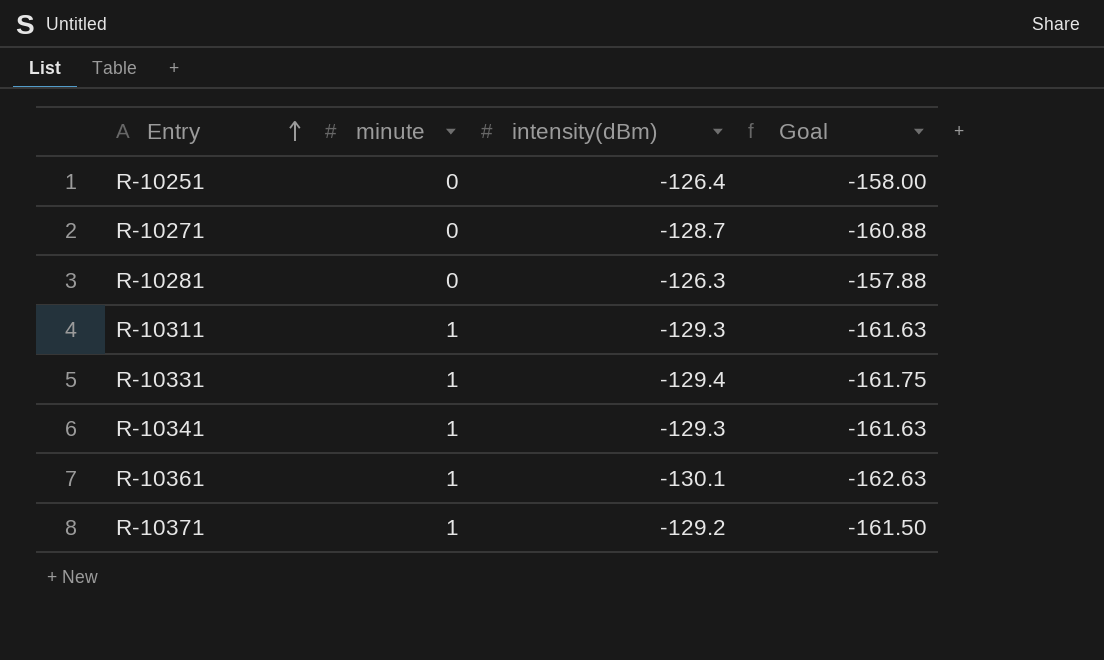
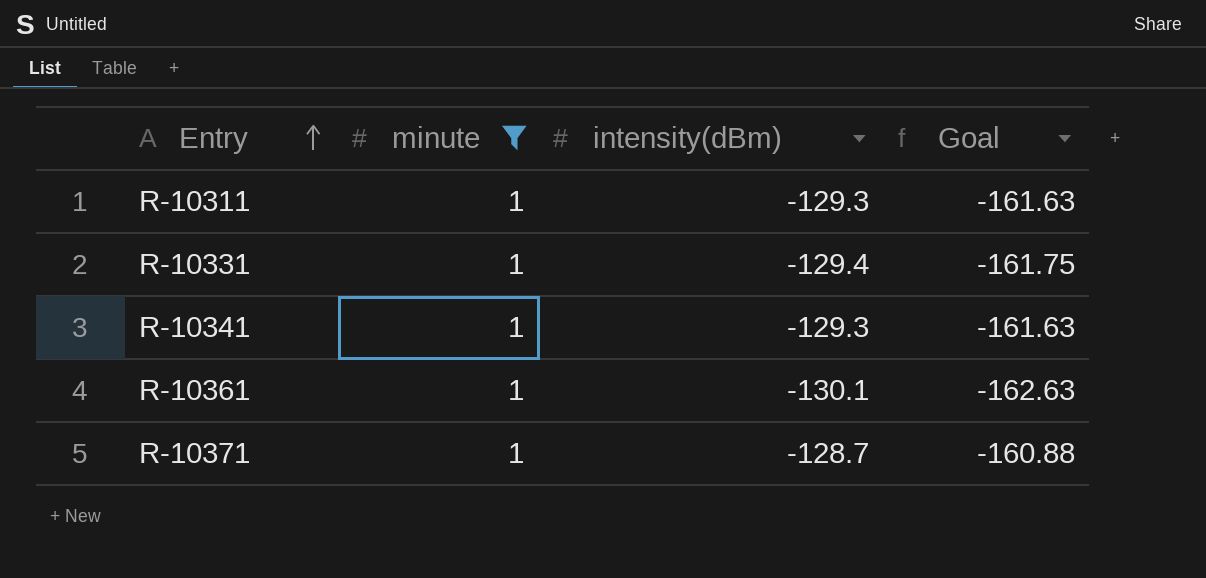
filter: none -> minute = 1
R-10371 | intensity(dBm): -129.2 -> -128.7
R-10371 | Goal: -161.50 -> -160.88

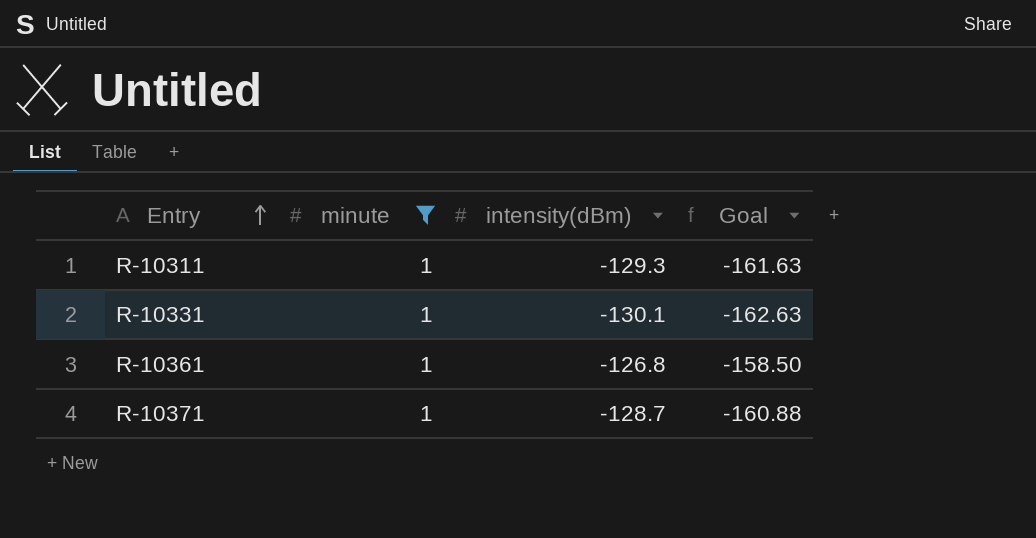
row R-10341: 1 | -129.3 | -161.63 -> none
R-10331 | intensity(dBm): -129.4 -> -130.1
R-10331 | Goal: -161.75 -> -162.63
R-10361 | intensity(dBm): -130.1 -> -126.8
R-10361 | Goal: -162.63 -> -158.50

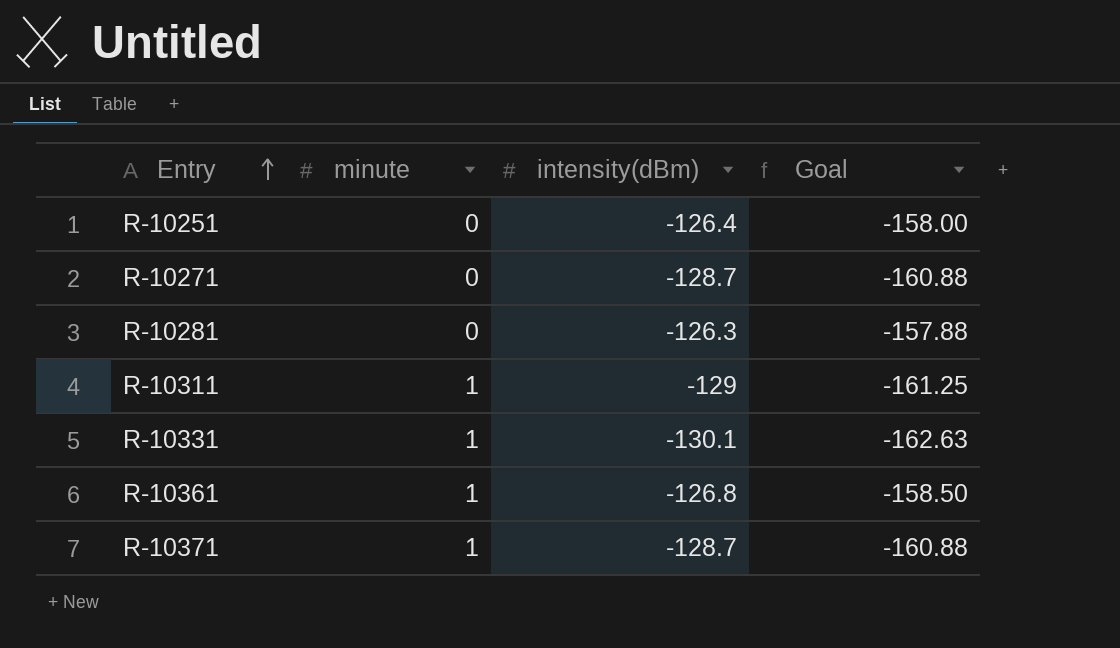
filter: minute = 1 -> none
R-10311 | intensity(dBm): -129.3 -> -129
R-10311 | Goal: -161.63 -> -161.25

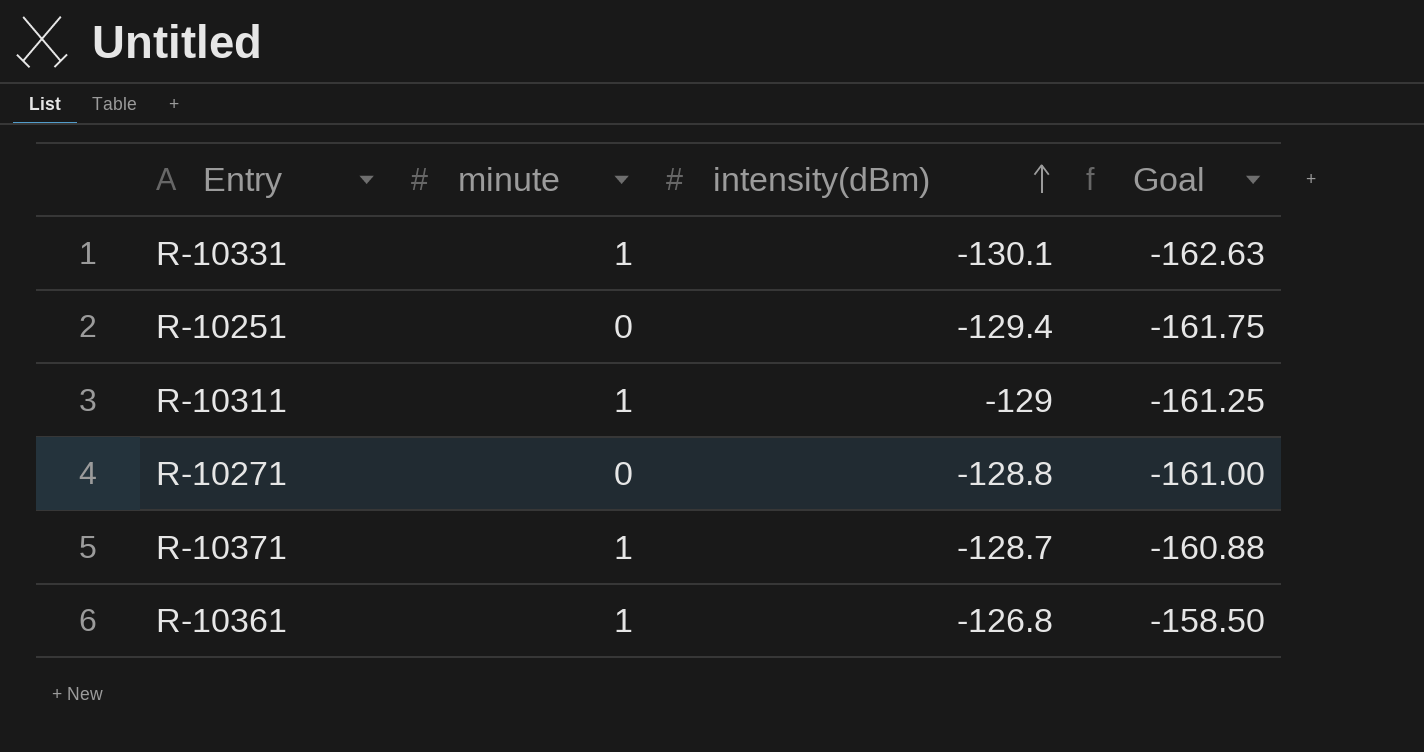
row order: Entry ascending -> intensity(dBm) ascending
row R-10281: 0 | -126.3 | -157.88 -> none
R-10251 | intensity(dBm): -126.4 -> -129.4
R-10251 | Goal: -158.00 -> -161.75
R-10271 | intensity(dBm): -128.7 -> -128.8
R-10271 | Goal: -160.88 -> -161.00

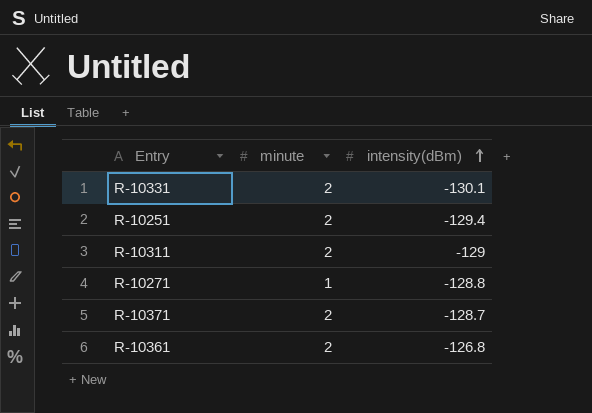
column Goal | formula: [intensity(dBm)] * 1.25 -> none
R-10331 | minute: 1 -> 2
R-10251 | minute: 0 -> 2
R-10311 | minute: 1 -> 2
R-10271 | minute: 0 -> 1
R-10371 | minute: 1 -> 2
R-10361 | minute: 1 -> 2

